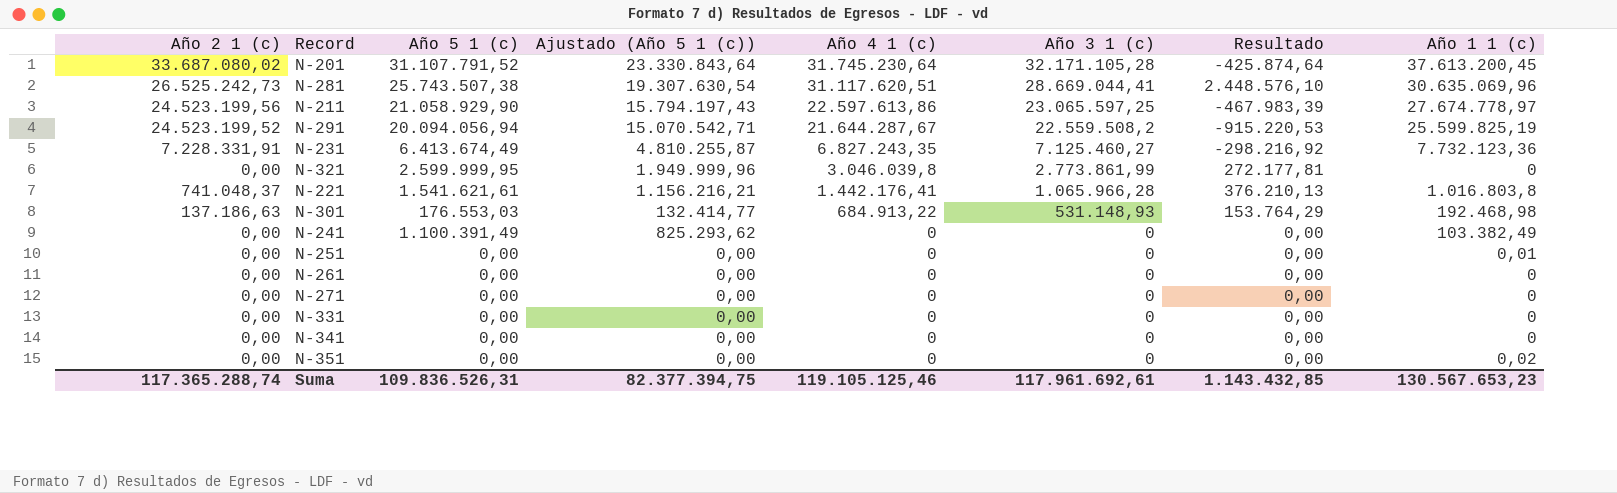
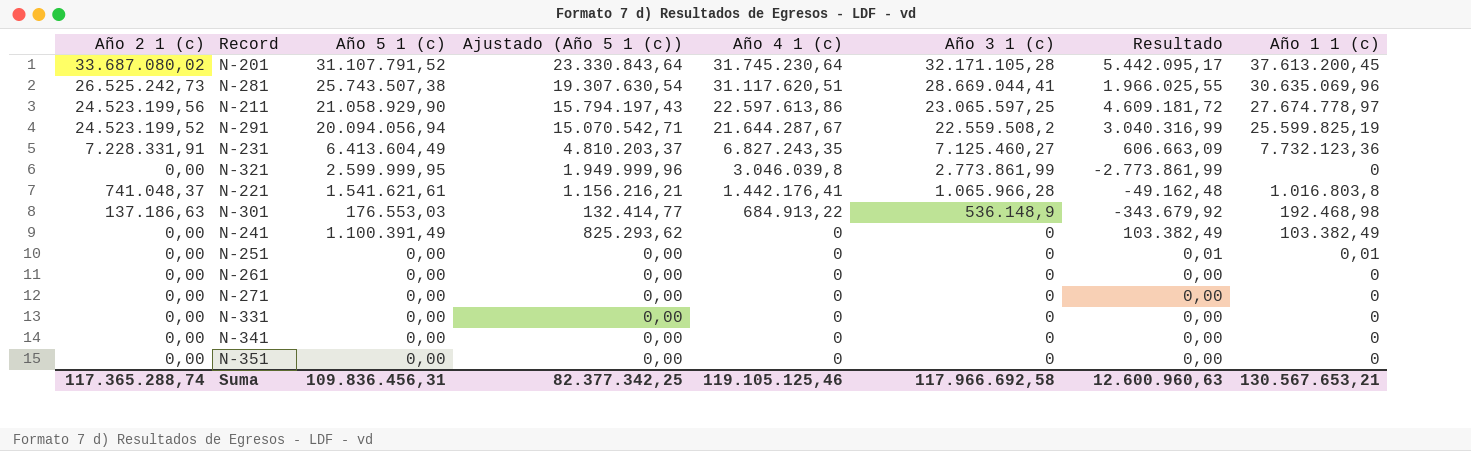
column Resultado | formula: [Año 4 1 (c)] - [Año 3 1 (c)] -> [Año 1 1 (c)] - [Año 3 1 (c)]
N-231 | Año 5 1 (c): 6.413.674,49 -> 6.413.604,49
N-231 | Ajustado (Año 5 1 (c)): 4.810.255,87 -> 4.810.203,37
N-301 | Año 3 1 (c): 531.148,93 -> 536.148,9
N-351 | Año 1 1 (c): 0,02 -> 0
Suma | Año 5 1 (c): 109.836.526,31 -> 109.836.456,31
Suma | Ajustado (Año 5 1 (c)): 82.377.394,75 -> 82.377.342,25
Suma | Año 3 1 (c): 117.961.692,61 -> 117.966.692,58
Suma | Resultado: 1.143.432,85 -> 12.600.960,63
Suma | Año 1 1 (c): 130.567.653,23 -> 130.567.653,21

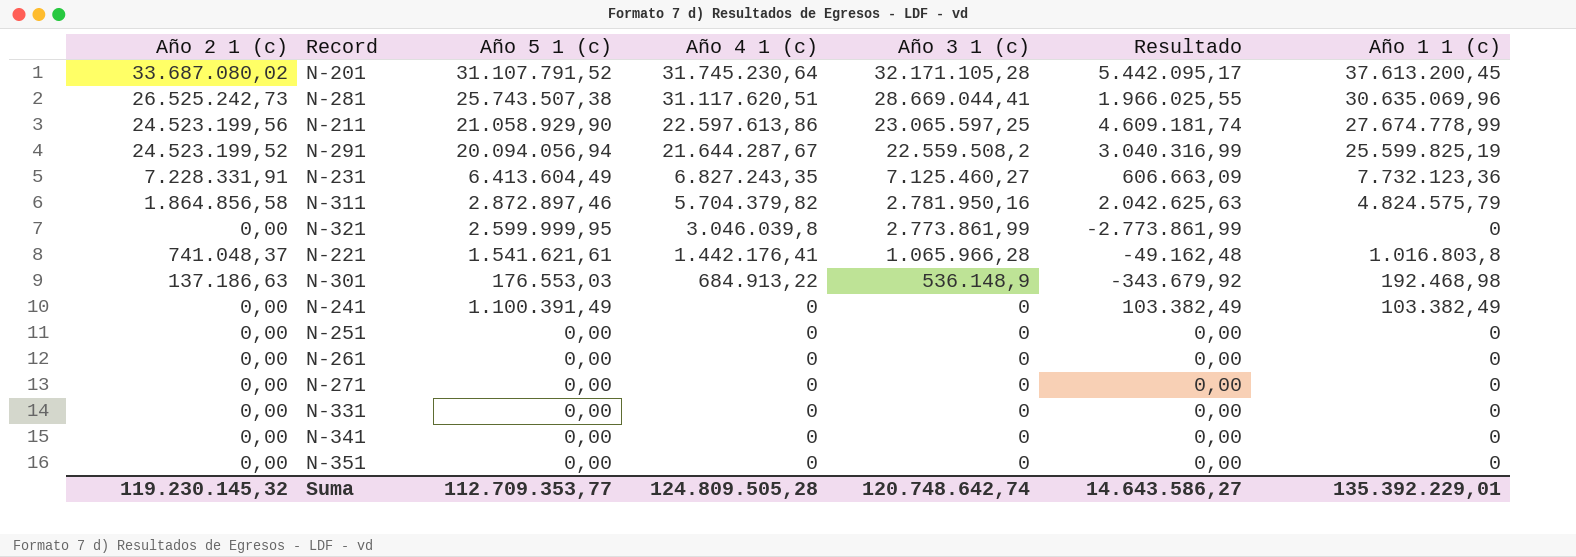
column Ajustado (Año 5 1 (c)) | formula: [Año 5 1 (c)] * 0,75 -> none
N-211 | Resultado: 4.609.181,72 -> 4.609.181,74
N-211 | Año 1 1 (c): 27.674.778,97 -> 27.674.778,99
row N-311: none -> 1.864.856,58 | 2.872.897,46 | 5.704.379,82 | 2.781.950,16 | 2.042.625,63 | 4.824.575,79
N-251 | Resultado: 0,01 -> 0,00
N-251 | Año 1 1 (c): 0,01 -> 0
Suma | Año 2 1 (c): 117.365.288,74 -> 119.230.145,32
Suma | Año 5 1 (c): 109.836.456,31 -> 112.709.353,77
Suma | Año 4 1 (c): 119.105.125,46 -> 124.809.505,28
Suma | Año 3 1 (c): 117.966.692,58 -> 120.748.642,74
Suma | Resultado: 12.600.960,63 -> 14.643.586,27
Suma | Año 1 1 (c): 130.567.653,21 -> 135.392.229,01

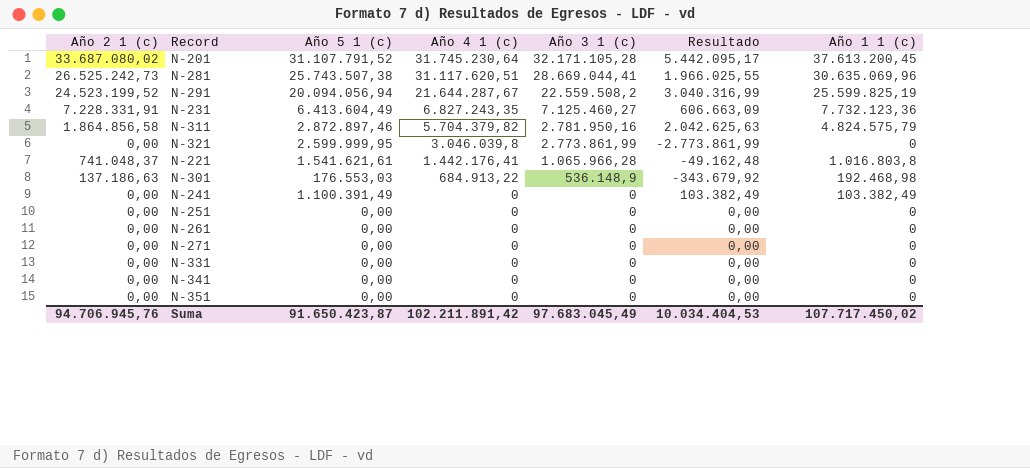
row N-211: 24.523.199,56 | 21.058.929,90 | 22.597.613,86 | 23.065.597,25 | 4.609.181,74 | 27.674.778,99 -> none
Suma | Año 2 1 (c): 119.230.145,32 -> 94.706.945,76
Suma | Año 5 1 (c): 112.709.353,77 -> 91.650.423,87
Suma | Año 4 1 (c): 124.809.505,28 -> 102.211.891,42
Suma | Año 3 1 (c): 120.748.642,74 -> 97.683.045,49
Suma | Resultado: 14.643.586,27 -> 10.034.404,53
Suma | Año 1 1 (c): 135.392.229,01 -> 107.717.450,02

